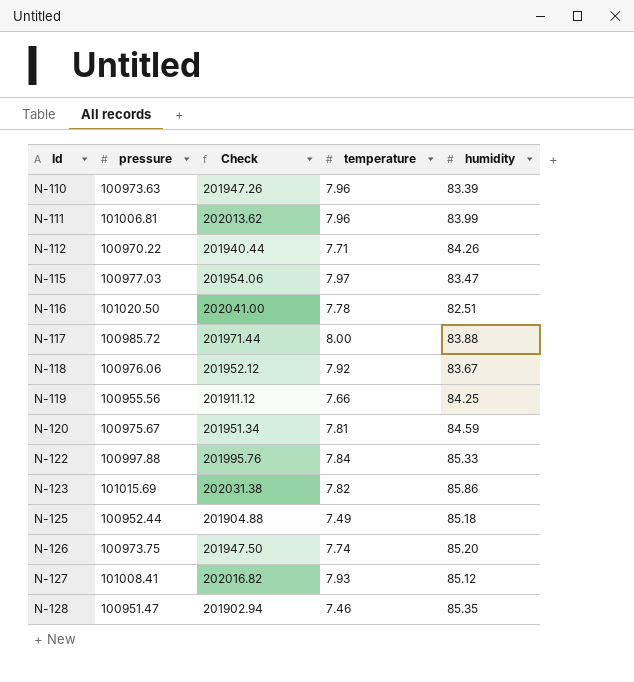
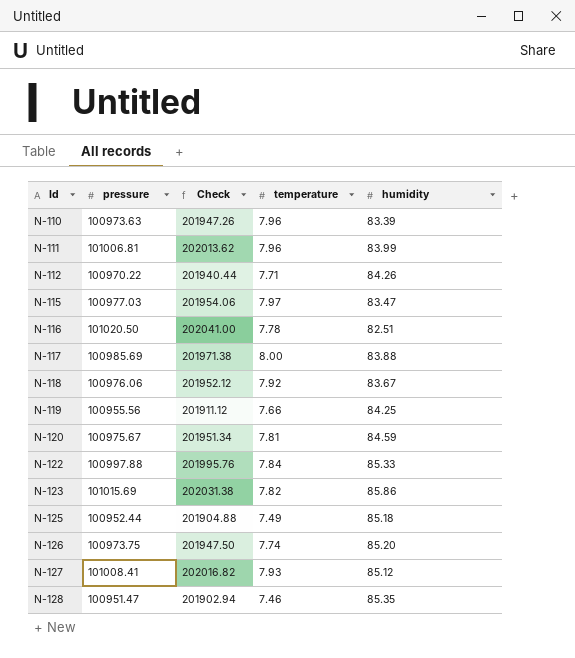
N-117 | pressure: 100985.72 -> 100985.69
N-117 | Check: 201971.44 -> 201971.38

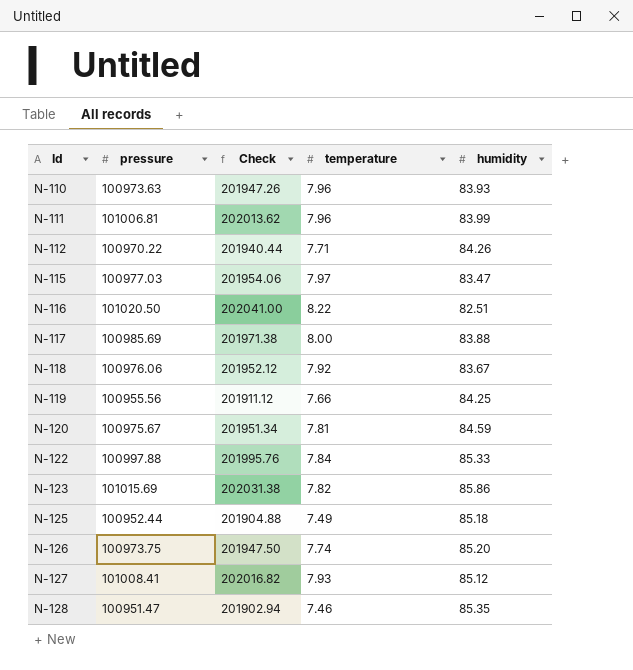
N-110 | humidity: 83.39 -> 83.93
N-116 | temperature: 7.78 -> 8.22

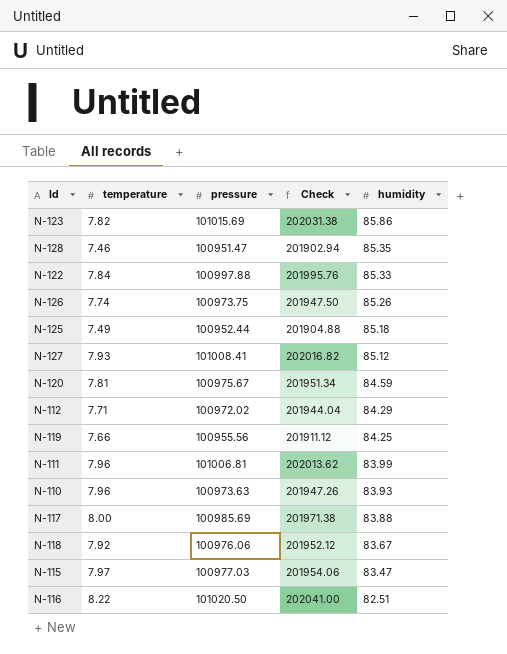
row order: Id ascending -> humidity descending
column temperature | position: 4 -> 2
N-126 | humidity: 85.20 -> 85.26
N-112 | pressure: 100970.22 -> 100972.02
N-112 | Check: 201940.44 -> 201944.04
N-112 | humidity: 84.26 -> 84.29

